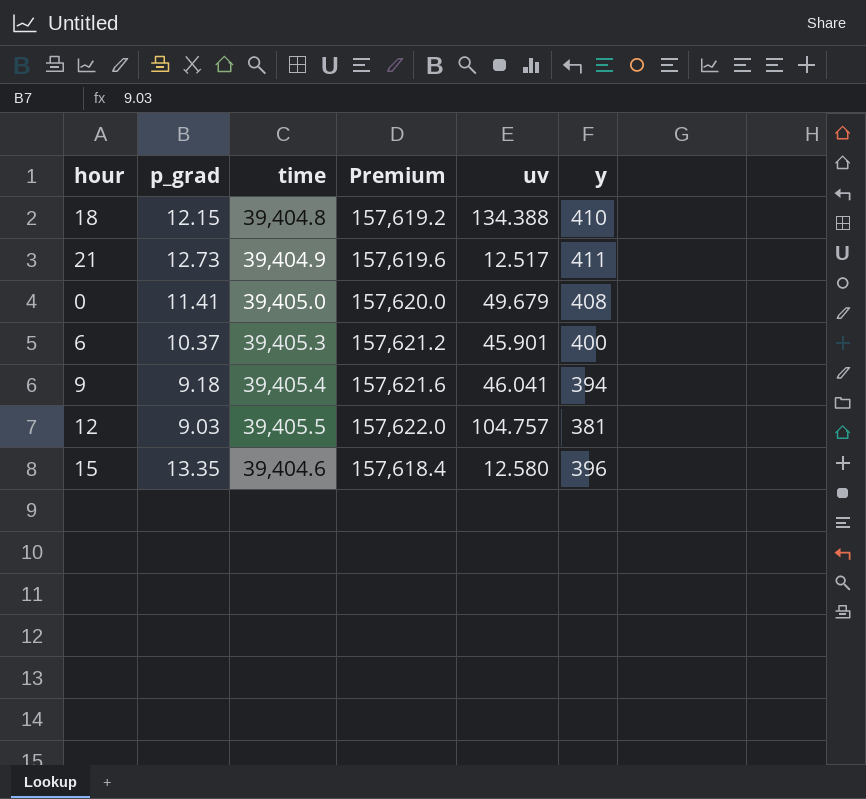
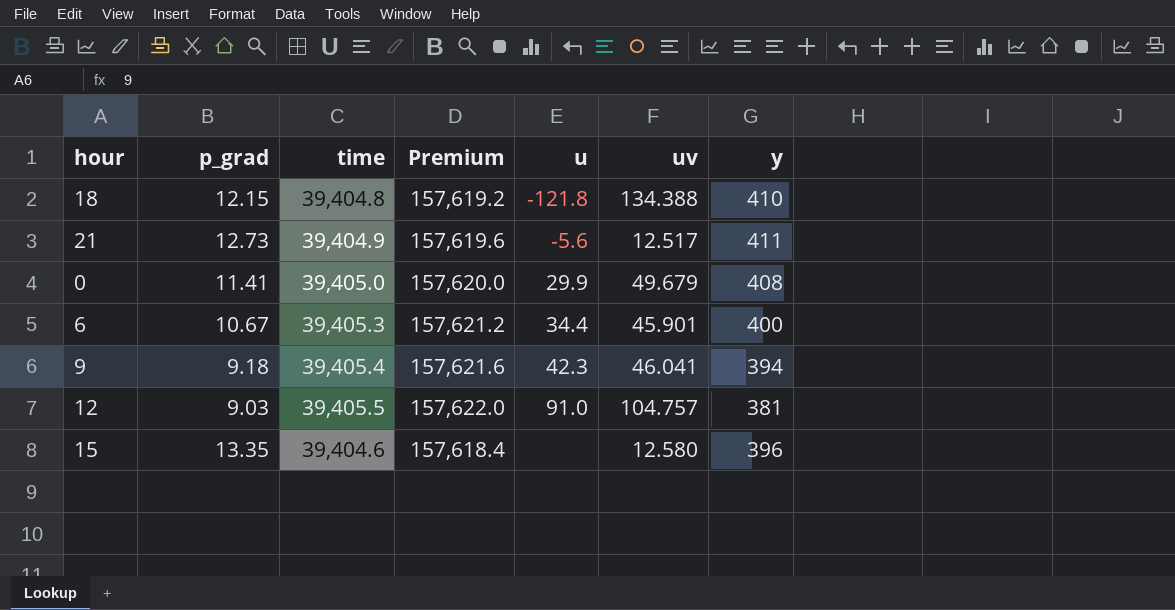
column u | position: none -> 5
6 | p_grad: 10.37 -> 10.67

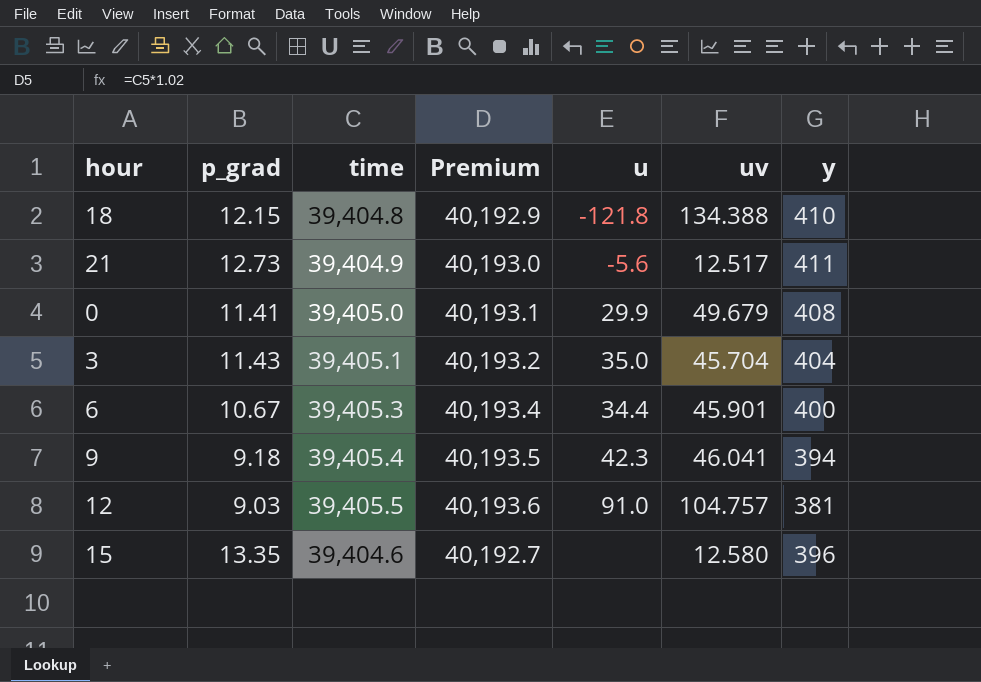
column Premium | formula: [time] * 4 -> [time] * 1.02
row 3: none -> 11.43 | 39,405.1 | 40,193.2 | 35.0 | 45.704 | 404

